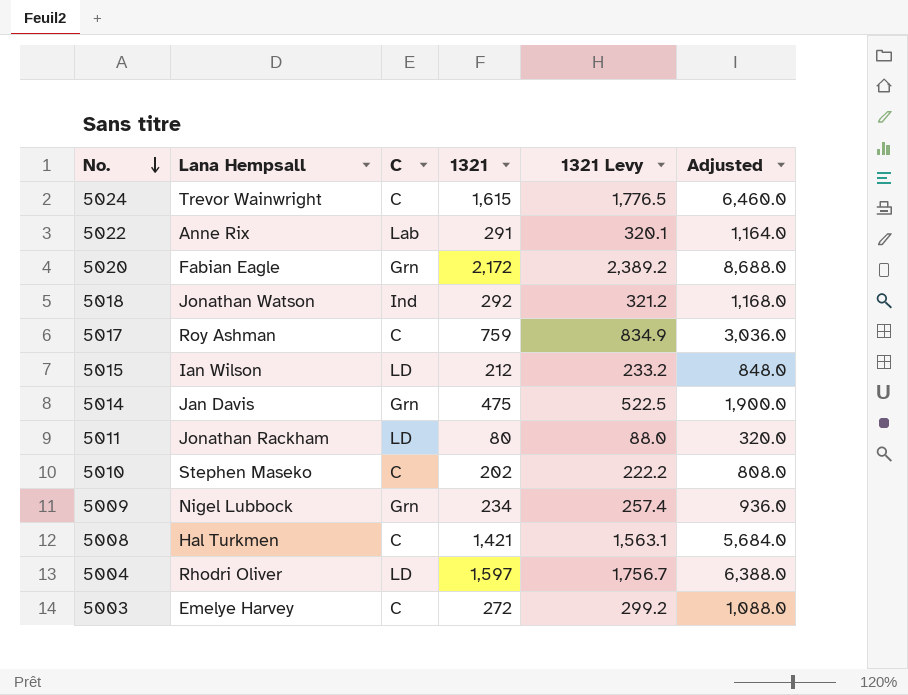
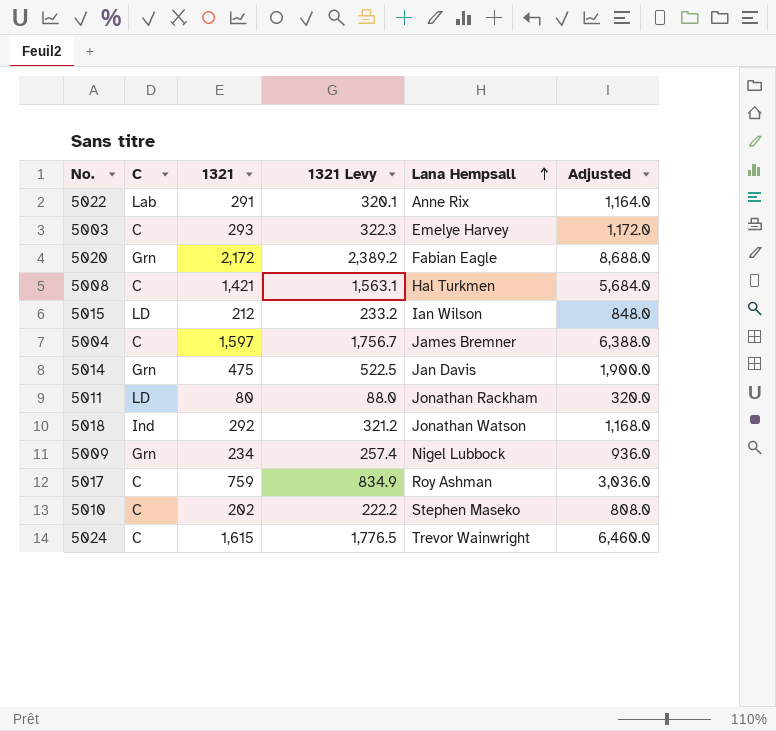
row order: No. descending -> Lana Hempsall ascending
column Lana Hempsall | position: 2 -> 5
5003 | 1321: 272 -> 293
5003 | 1321 Levy: 299.2 -> 322.3
5003 | Adjusted: 1,088.0 -> 1,172.0
5004 | C: LD -> C
5004 | Lana Hempsall: Rhodri Oliver -> James Bremner

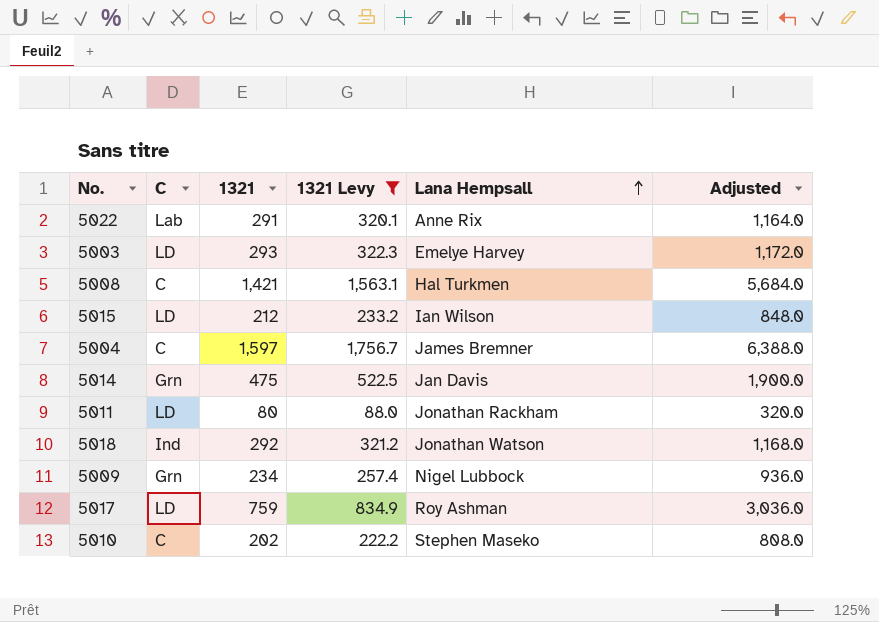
filter: none -> 1321 Levy <= 1,756.7
5003 | C: C -> LD
5017 | C: C -> LD

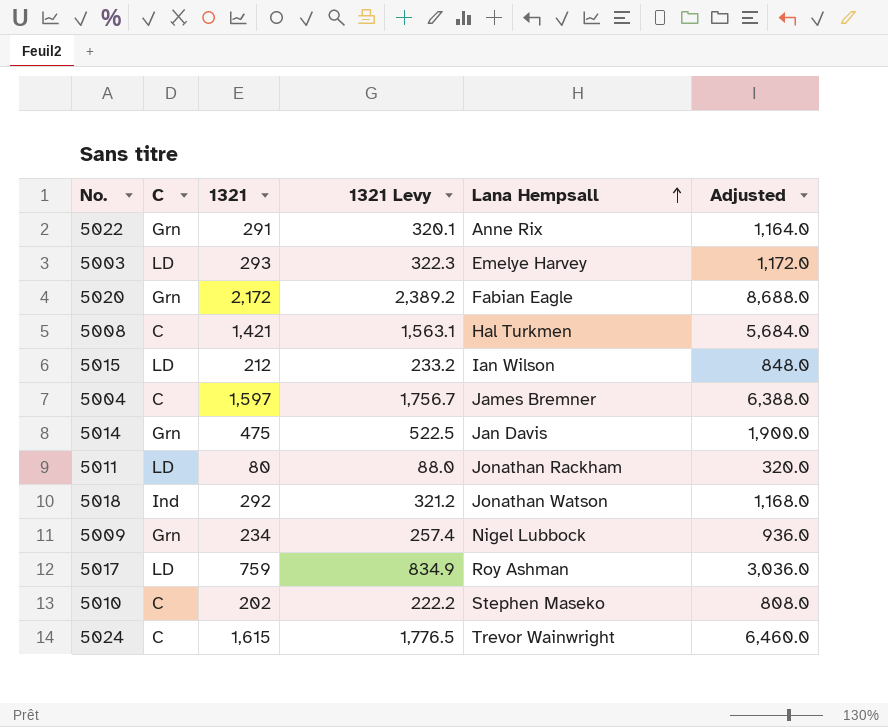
filter: 1321 Levy <= 1,756.7 -> none
5022 | C: Lab -> Grn

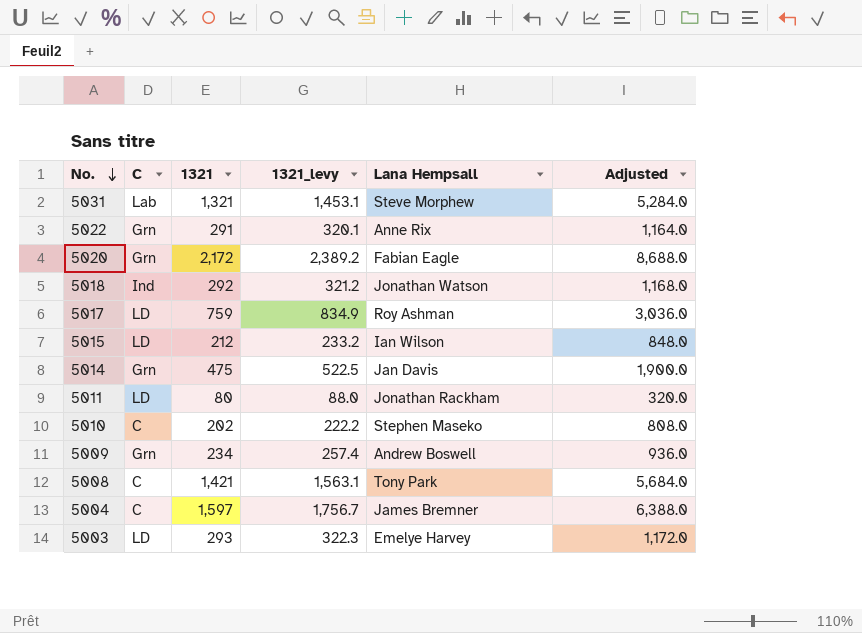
row order: Lana Hempsall ascending -> No. descending
column name: 1321 Levy -> 1321_levy
row 5024: C | 1,615 | 1,776.5 | Trevor Wainwright | 6,460.0 -> none
row 5031: none -> Lab | 1,321 | 1,453.1 | Steve Morphew | 5,284.0
5009 | Lana Hempsall: Nigel Lubbock -> Andrew Boswell
5008 | Lana Hempsall: Hal Turkmen -> Tony Park

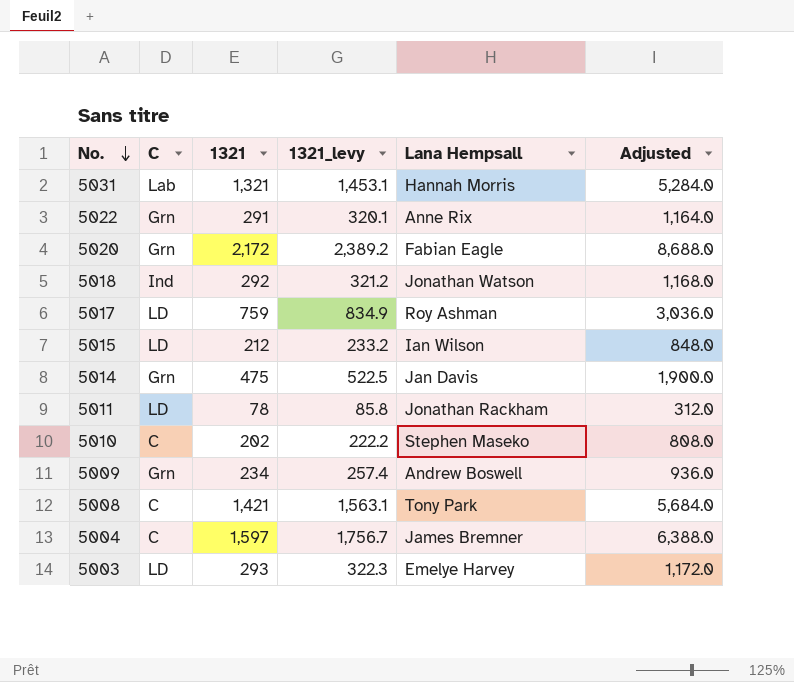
5031 | Lana Hempsall: Steve Morphew -> Hannah Morris
5011 | 1321: 80 -> 78
5011 | 1321_levy: 88.0 -> 85.8
5011 | Adjusted: 320.0 -> 312.0

